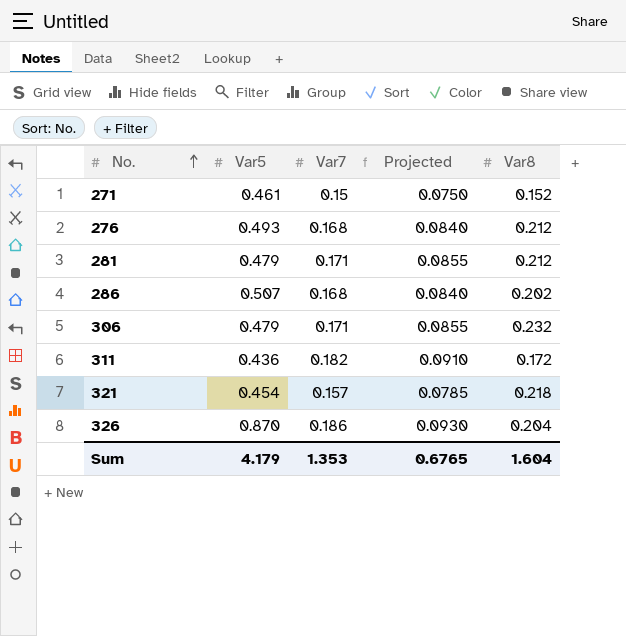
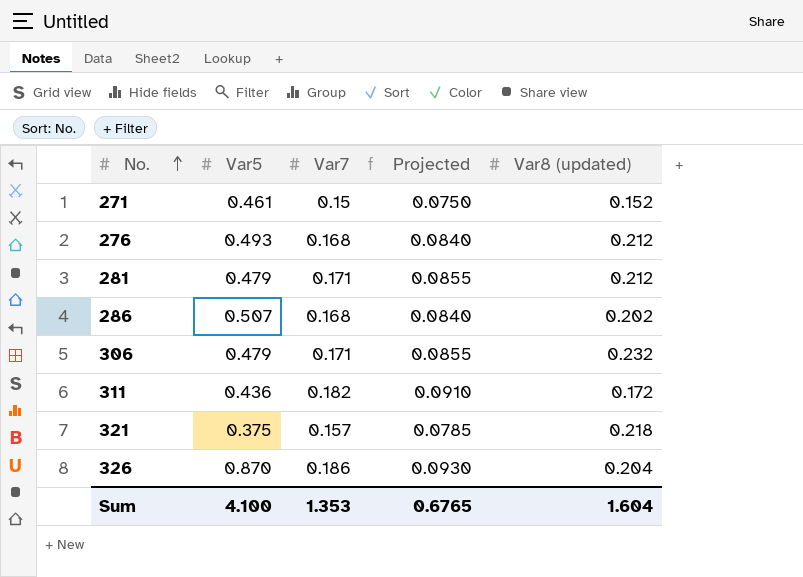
column name: Var8 -> Var8 (updated)
321 | Var5: 0.454 -> 0.375
Sum | Var5: 4.179 -> 4.100

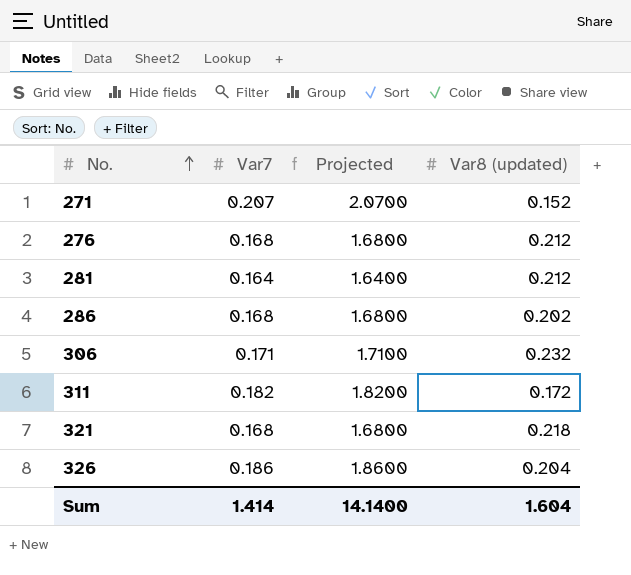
column Var5 | position: 2 -> none
column Projected | formula: [Var7] * 0.5 -> [Var7] * 10
271 | Var7: 0.15 -> 0.207
281 | Var7: 0.171 -> 0.164
321 | Var7: 0.157 -> 0.168
Sum | Var7: 1.353 -> 1.414
Sum | Projected: 0.6765 -> 14.1400

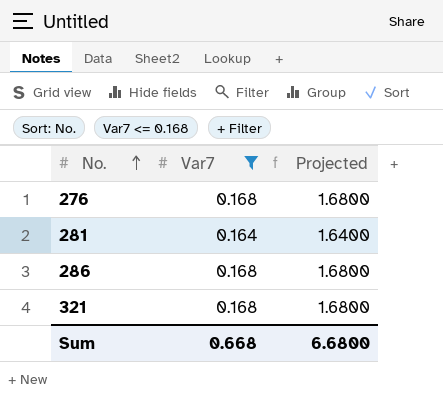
filter: none -> Var7 <= 0.168
column Var8 (updated) | position: 4 -> none
Sum | Var7: 1.414 -> 0.668
Sum | Projected: 14.1400 -> 6.6800

